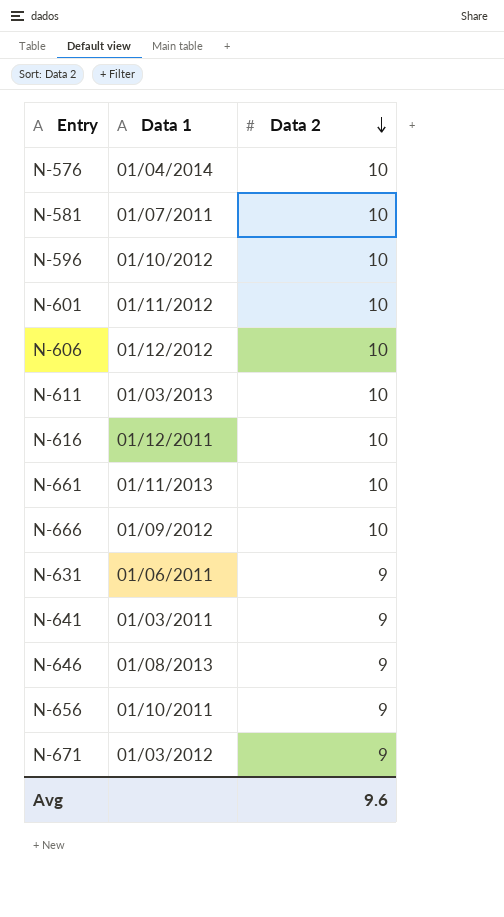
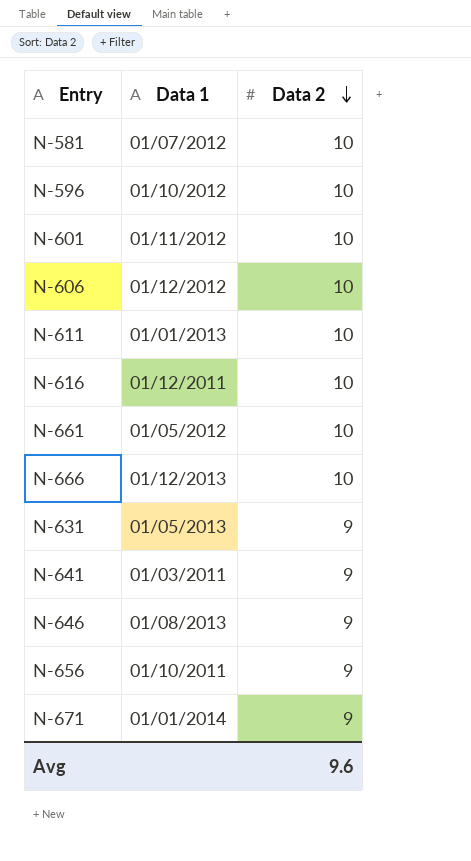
row N-576: 01/04/2014 | 10 -> none
N-581 | Data 1: 01/07/2011 -> 01/07/2012
N-611 | Data 1: 01/03/2013 -> 01/01/2013
N-661 | Data 1: 01/11/2013 -> 01/05/2012
N-666 | Data 1: 01/09/2012 -> 01/12/2013
N-631 | Data 1: 01/06/2011 -> 01/05/2013
N-671 | Data 1: 01/03/2012 -> 01/01/2014

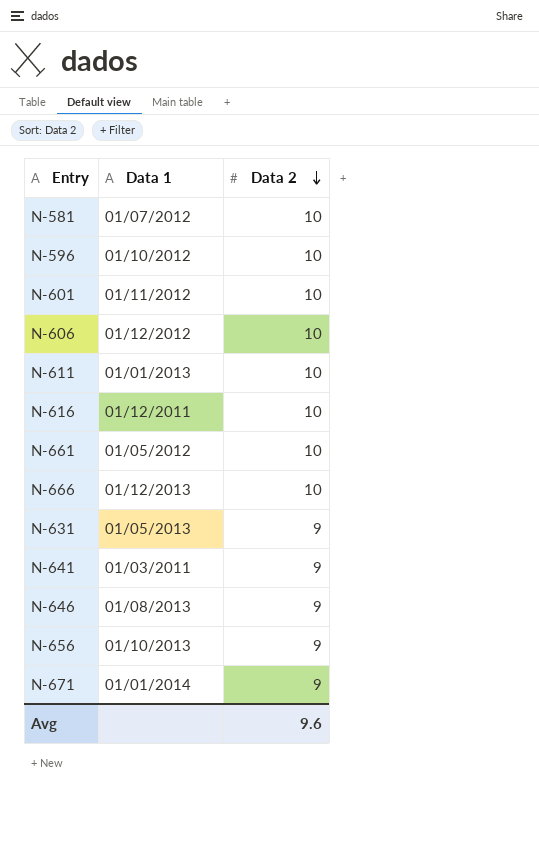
N-656 | Data 1: 01/10/2011 -> 01/10/2013

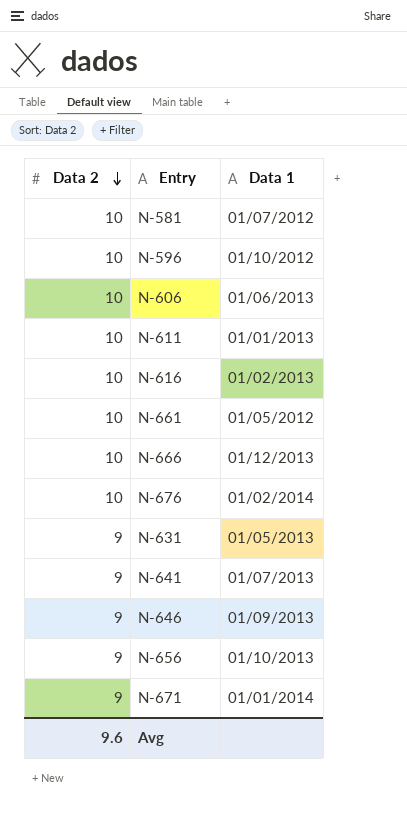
column Data 2 | position: 3 -> 1
row N-601: 01/11/2012 | 10 -> none
N-606 | Data 1: 01/12/2012 -> 01/06/2013
N-616 | Data 1: 01/12/2011 -> 01/02/2013
row N-676: none -> 10 | 01/02/2014
N-641 | Data 1: 01/03/2011 -> 01/07/2013
N-646 | Data 1: 01/08/2013 -> 01/09/2013

